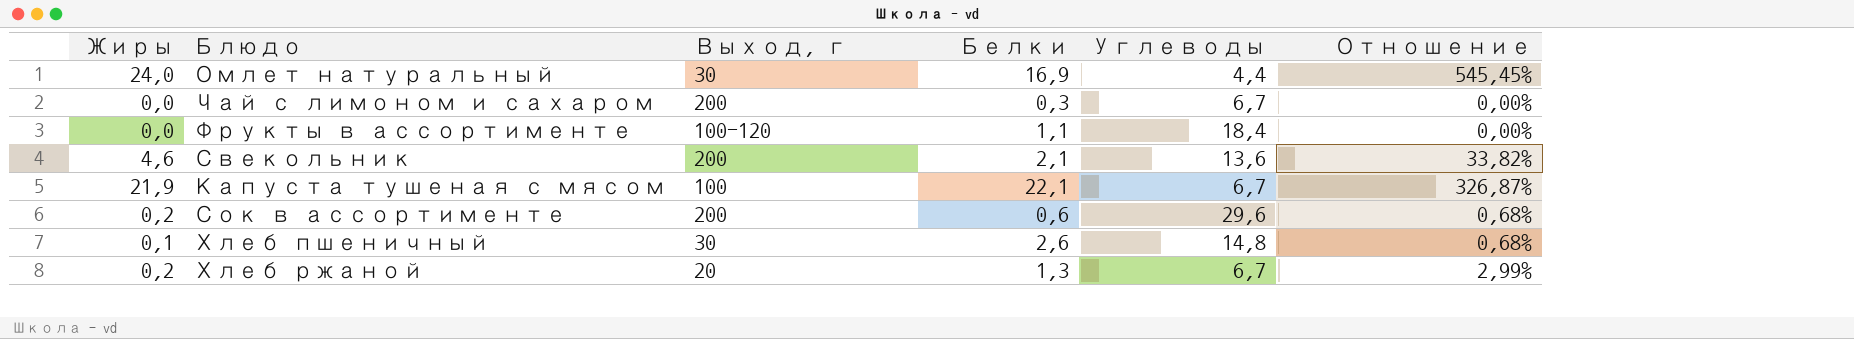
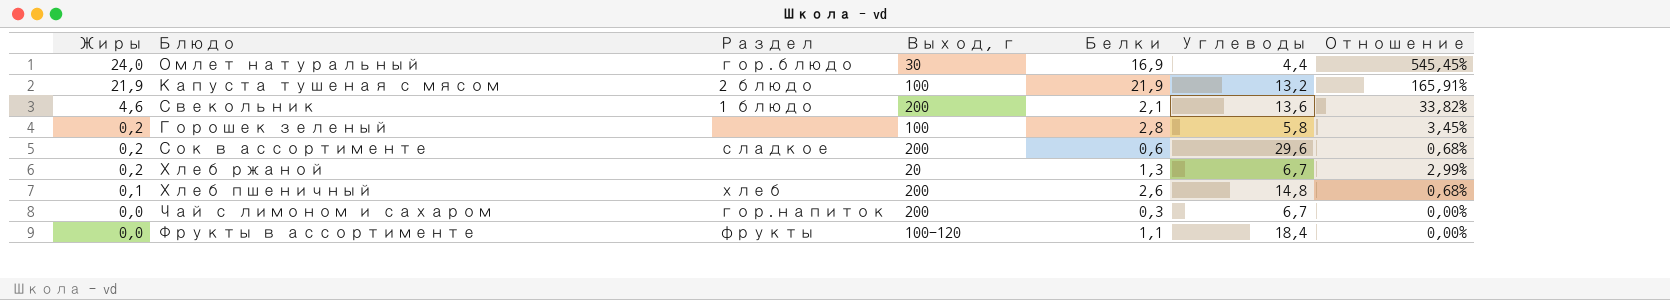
row order: none -> Жиры descending
column Раздел | position: none -> 3
Капуста тушеная с мясом | Белки: 22,1 -> 21,9
Капуста тушеная с мясом | Углеводы: 6,7 -> 13,2
Капуста тушеная с мясом | Отношение: 326,87% -> 165,91%
row Горошек зеленый: none -> 0,2 | none | 100 | 2,8 | 5,8 | 3,45%
Хлеб пшеничный | Выход, г: 30 -> 200

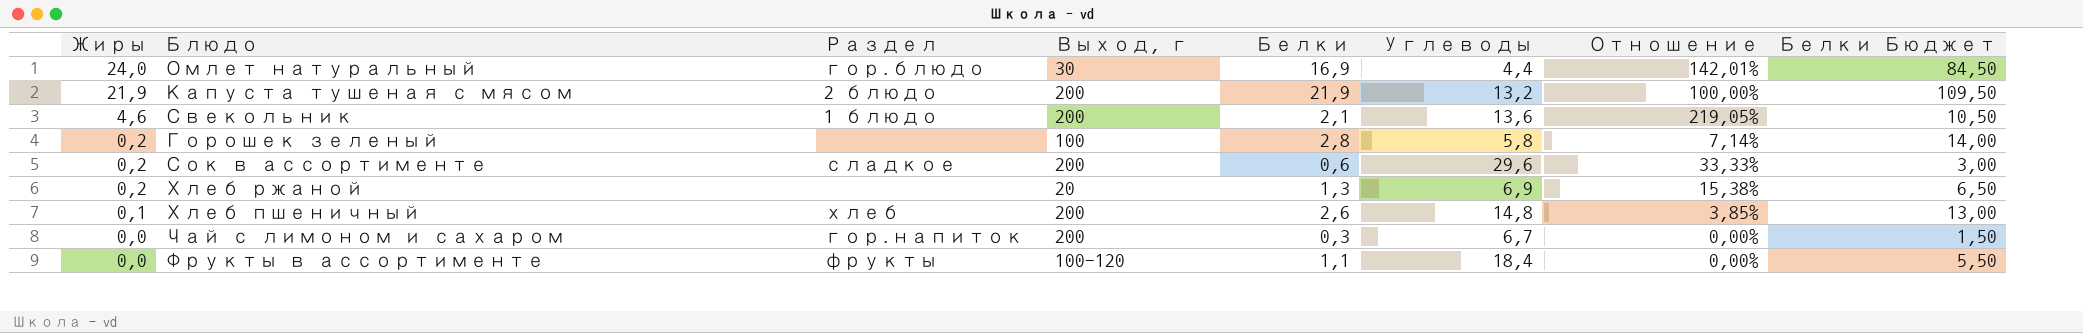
column Отношение | formula: [Жиры] / [Углеводы] -> [Жиры] / [Белки]
column Белки Бюджет | formula: none -> [Белки] * 5
Капуста тушеная с мясом | Выход, г: 100 -> 200
Хлеб ржаной | Углеводы: 6,7 -> 6,9

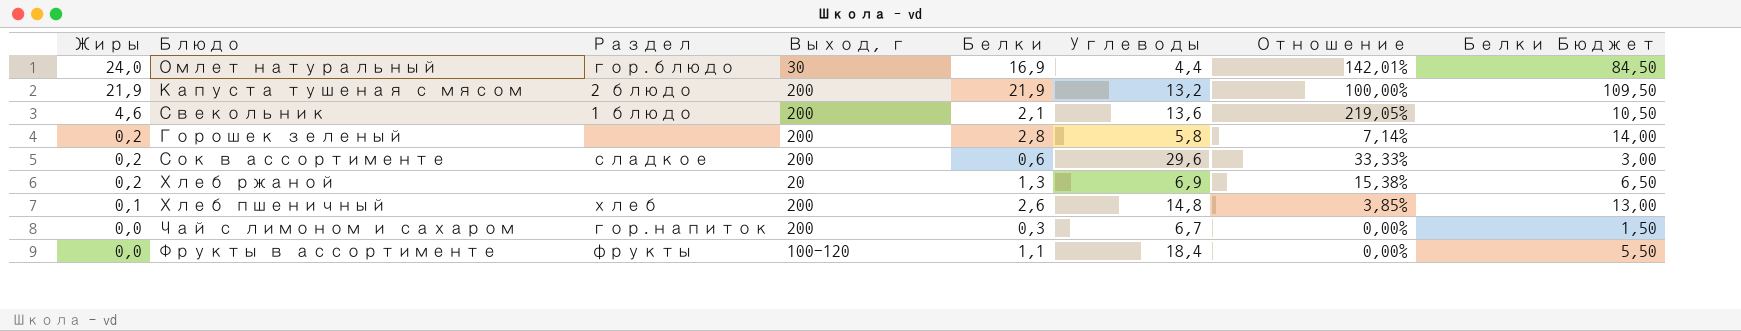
Горошек зеленый | Выход, г: 100 -> 200

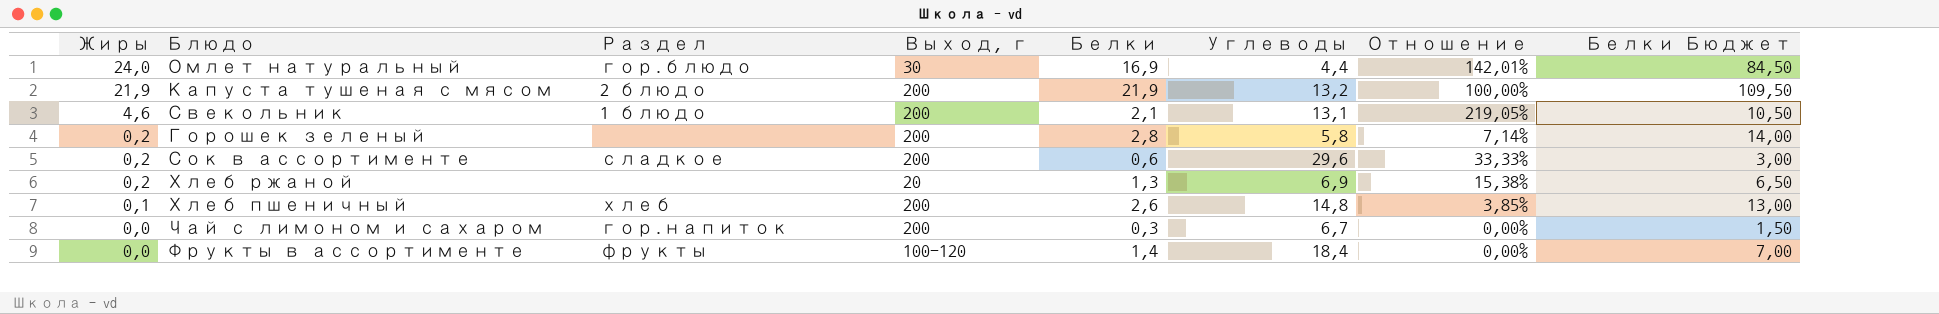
Свекольник | Углеводы: 13,6 -> 13,1
Фрукты в ассортименте | Белки: 1,1 -> 1,4
Фрукты в ассортименте | Белки Бюджет: 5,50 -> 7,00

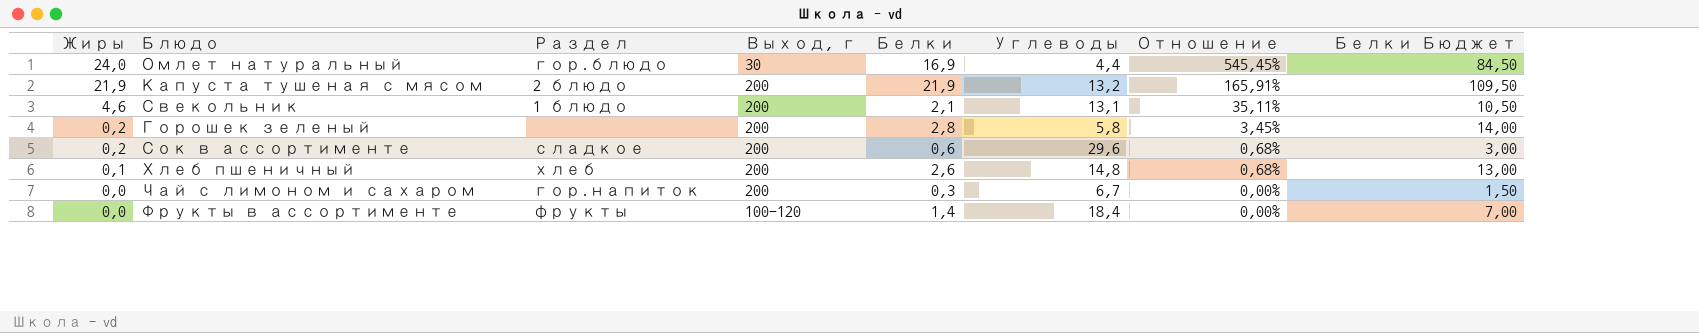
column Отношение | formula: [Жиры] / [Белки] -> [Жиры] / [Углеводы]
row Хлеб ржаной: 0,2 | none | 20 | 1,3 | 6,9 | 15,38% | 6,50 -> none

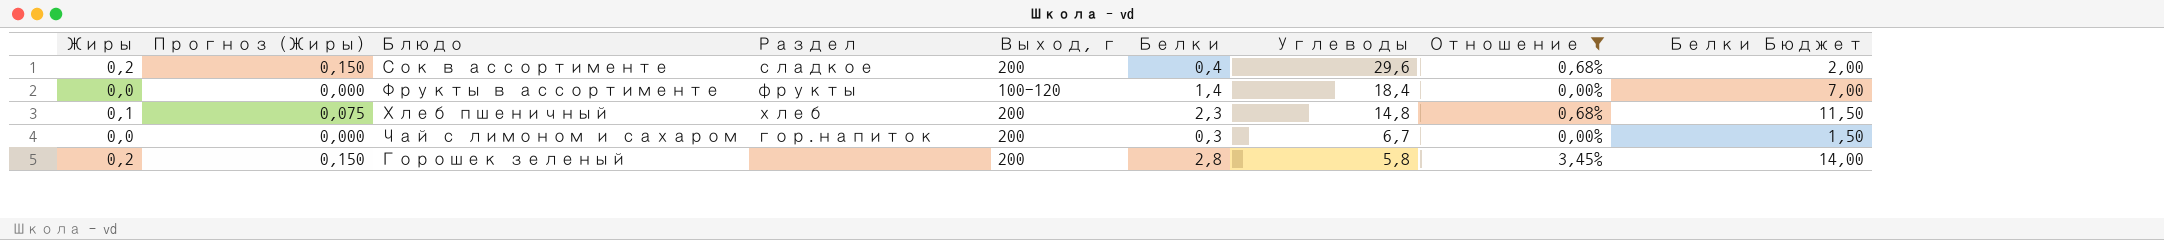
filter: none -> Отношение <= 3,45%
row order: Жиры descending -> Углеводы descending
column Прогноз (Жиры) | formula: none -> [Жиры] * 0,75
Сок в ассортименте | Белки: 0,6 -> 0,4
Сок в ассортименте | Белки Бюджет: 3,00 -> 2,00
Хлеб пшеничный | Белки: 2,6 -> 2,3
Хлеб пшеничный | Белки Бюджет: 13,00 -> 11,50

